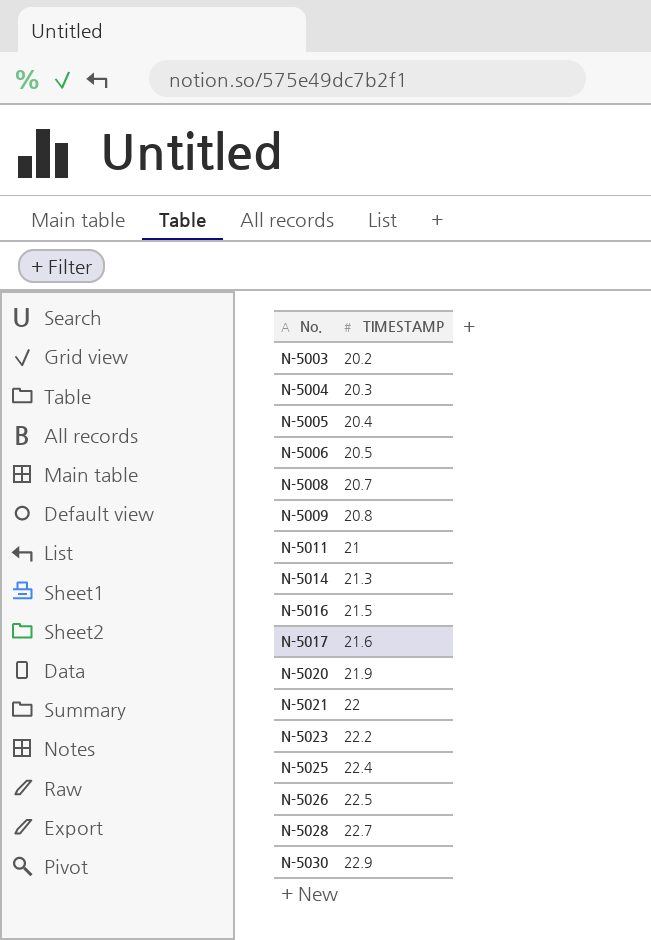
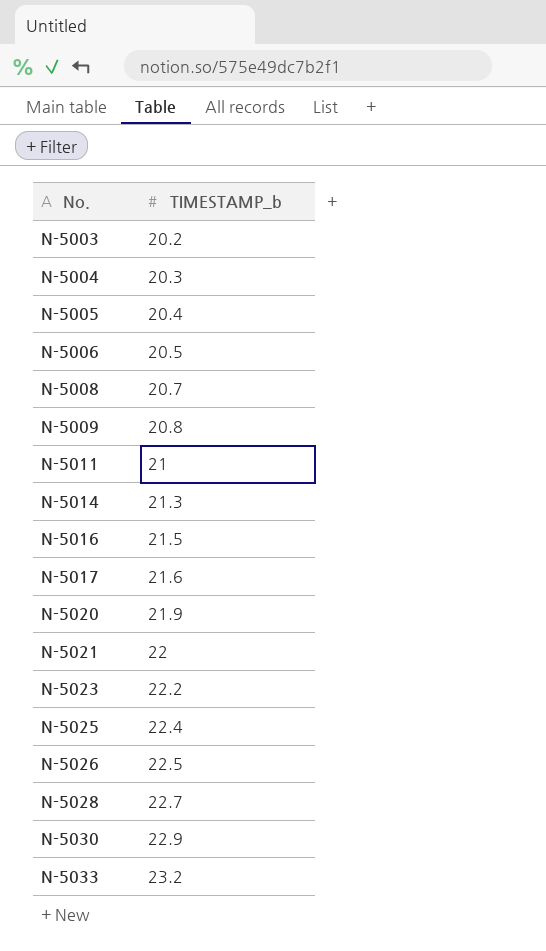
column name: TIMESTAMP -> TIMESTAMP_b
row N-5033: none -> 23.2

